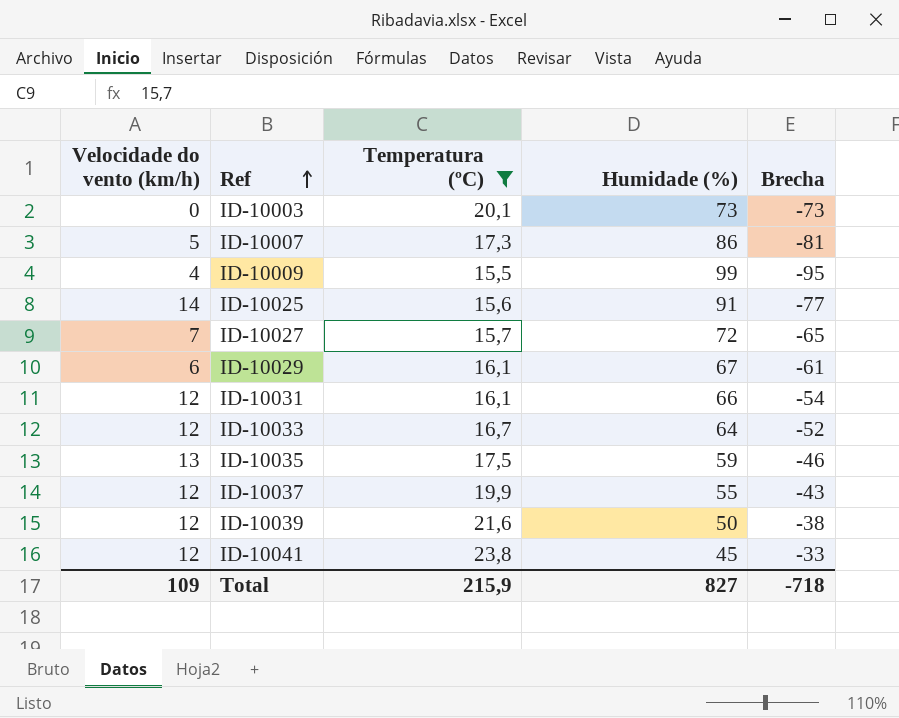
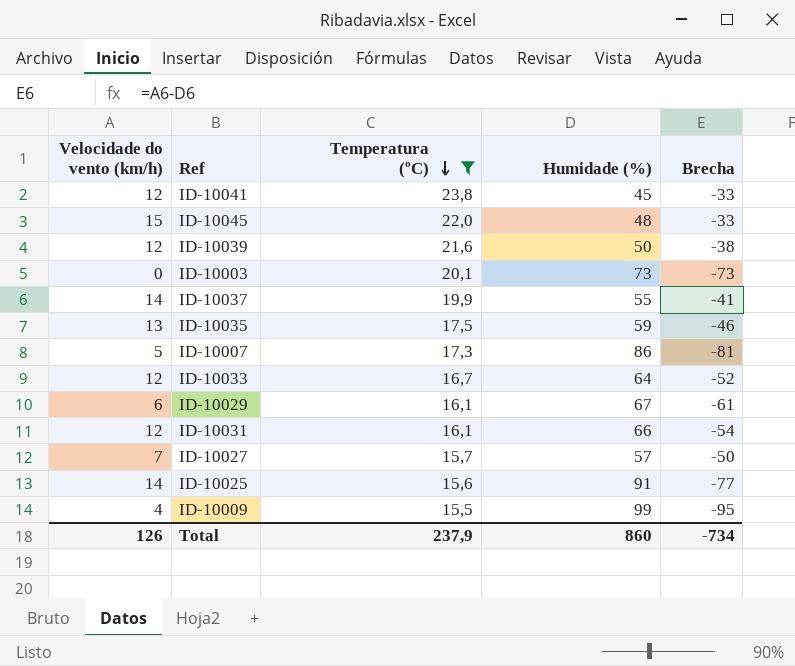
row order: Ref ascending -> Temperatura (ºC) descending
row ID-10045: none -> 15 | 22,0 | 48 | -33
ID-10037 | Velocidade do vento (km/h): 12 -> 14
ID-10037 | Brecha: -43 -> -41
ID-10027 | Humidade (%): 72 -> 57
ID-10027 | Brecha: -65 -> -50
Total | Velocidade do vento (km/h): 109 -> 126
Total | Temperatura (ºC): 215,9 -> 237,9
Total | Humidade (%): 827 -> 860
Total | Brecha: -718 -> -734

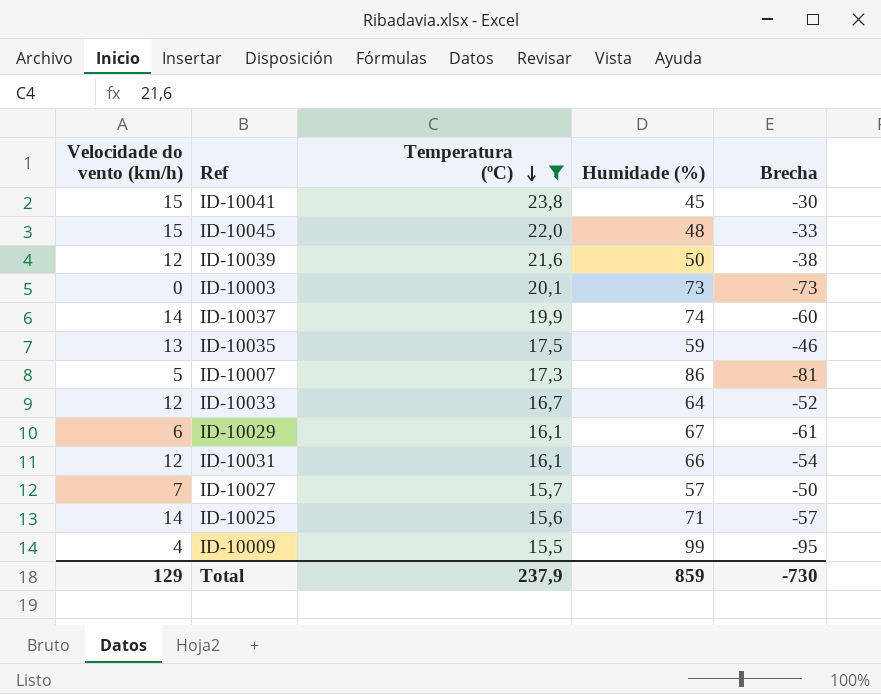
ID-10041 | Velocidade do vento (km/h): 12 -> 15
ID-10041 | Brecha: -33 -> -30
ID-10037 | Humidade (%): 55 -> 74
ID-10037 | Brecha: -41 -> -60
ID-10025 | Humidade (%): 91 -> 71
ID-10025 | Brecha: -77 -> -57
Total | Velocidade do vento (km/h): 126 -> 129
Total | Humidade (%): 860 -> 859
Total | Brecha: -734 -> -730

